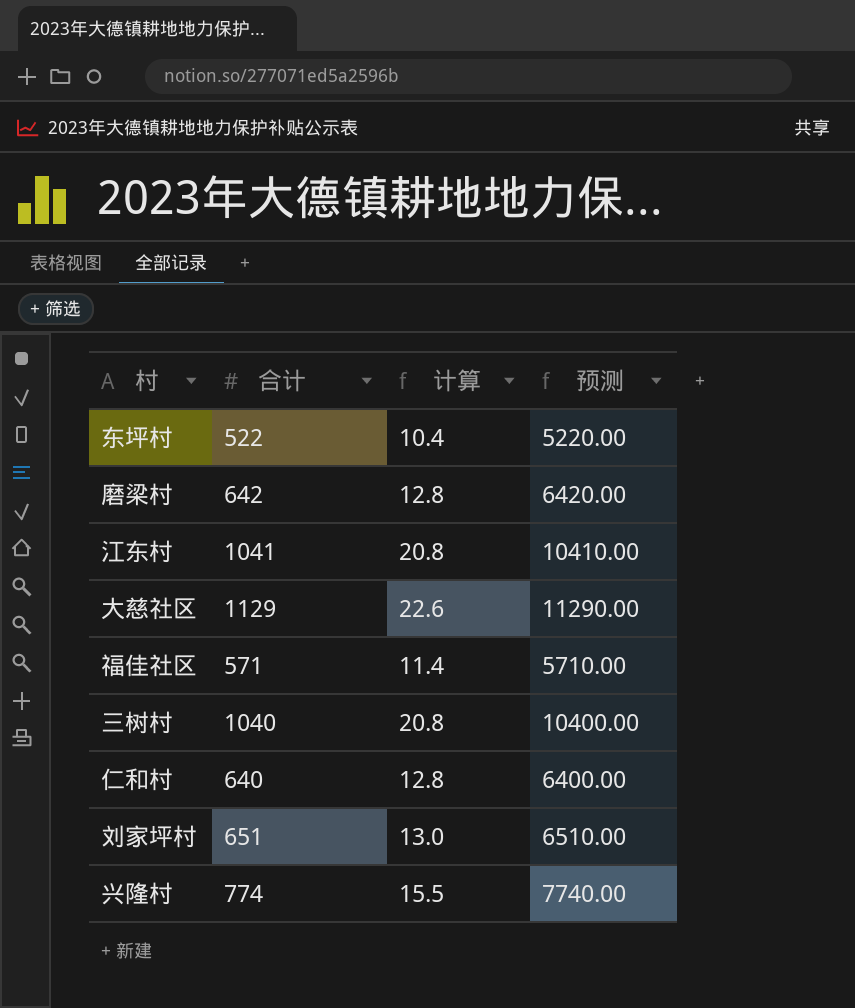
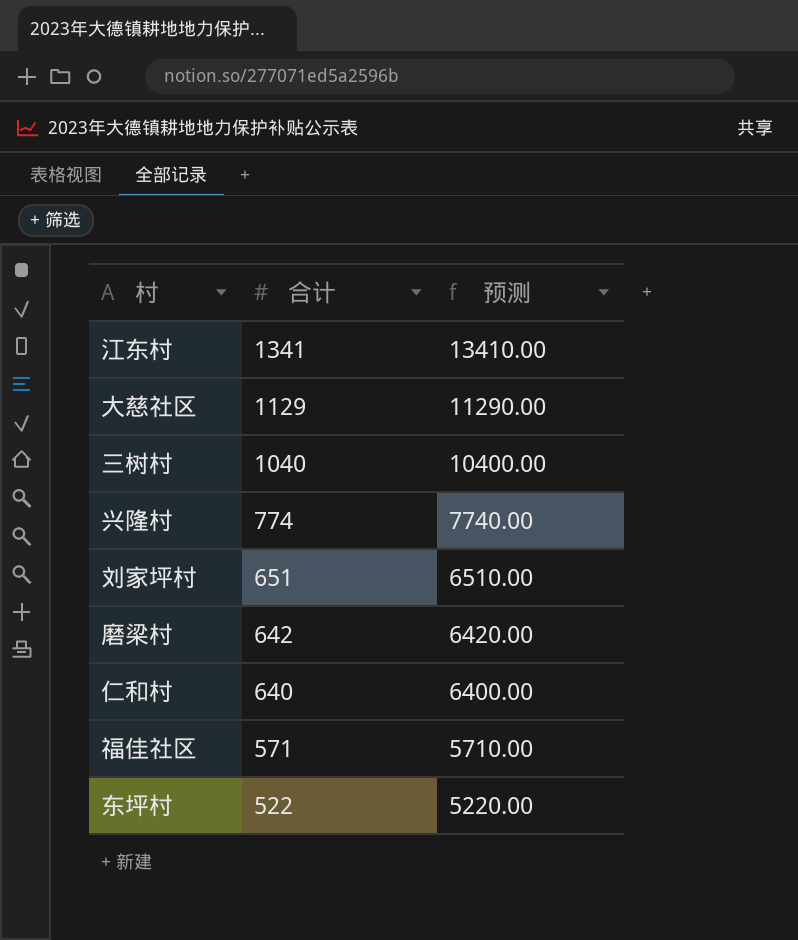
row order: none -> 合计 descending
column 计算 | formula: [合计] * 0.02 -> none
江东村 | 合计: 1041 -> 1341
江东村 | 预测: 10410.00 -> 13410.00

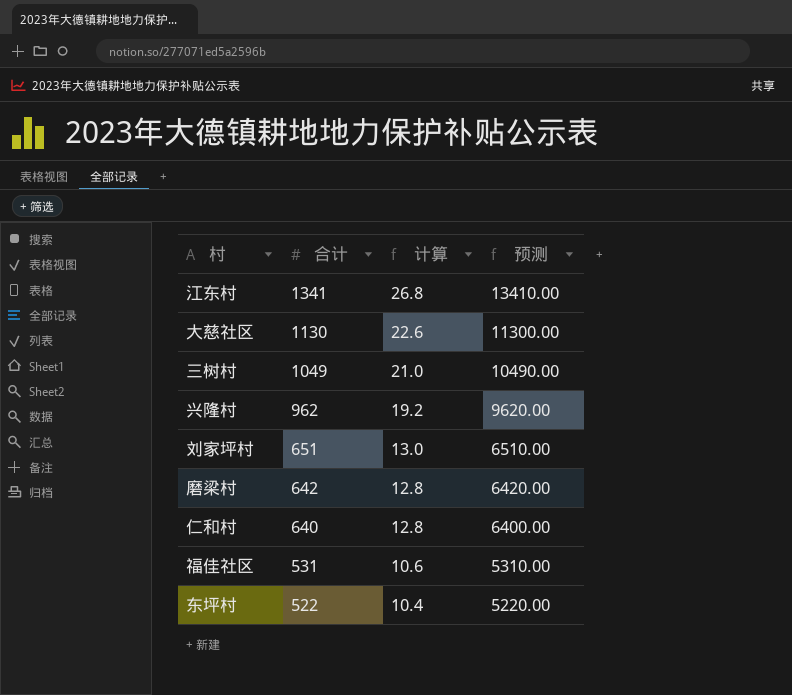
column 计算 | formula: none -> [合计] * 0.02
大慈社区 | 合计: 1129 -> 1130
大慈社区 | 预测: 11290.00 -> 11300.00
三树村 | 合计: 1040 -> 1049
三树村 | 预测: 10400.00 -> 10490.00
兴隆村 | 合计: 774 -> 962
兴隆村 | 预测: 7740.00 -> 9620.00
福佳社区 | 合计: 571 -> 531
福佳社区 | 预测: 5710.00 -> 5310.00

